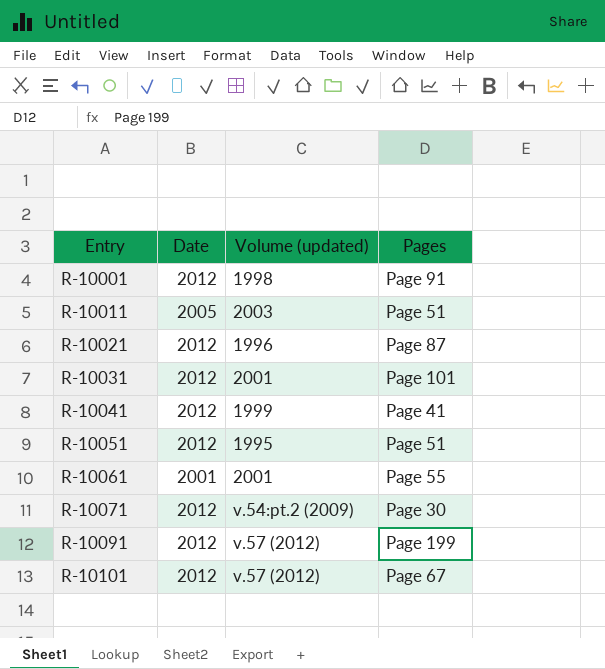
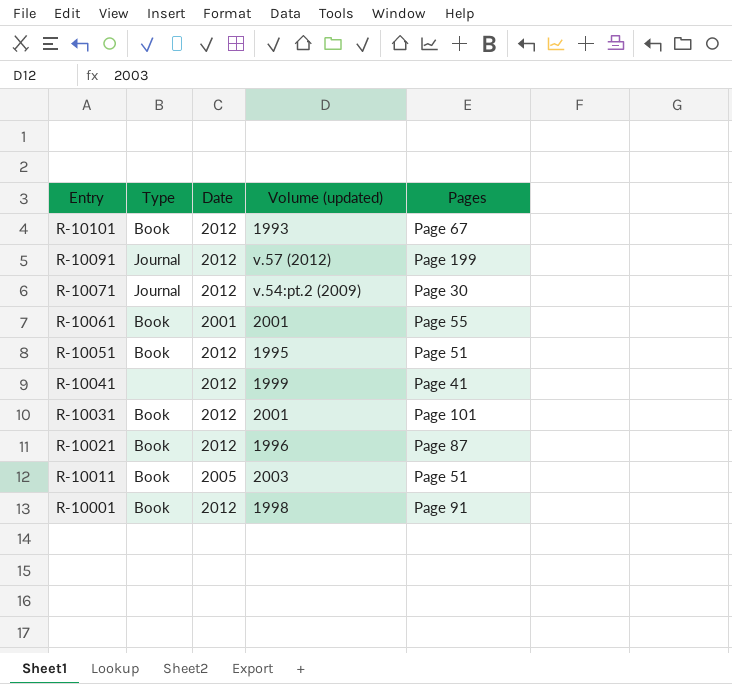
row order: Entry ascending -> Entry descending
column Type | position: none -> 2
R-10101 | Volume (updated): v.57 (2012) -> 1993

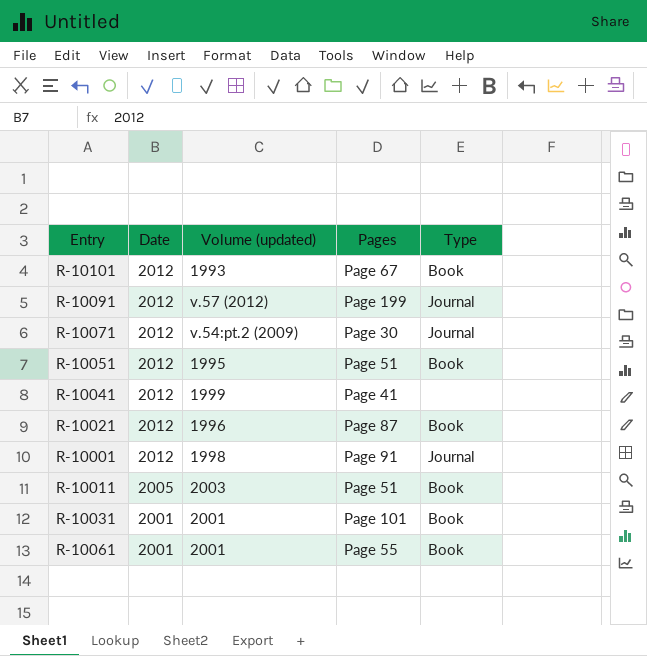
row order: Entry descending -> Date descending
column Type | position: 2 -> 5
R-10001 | Type: Book -> Journal
R-10031 | Date: 2012 -> 2001

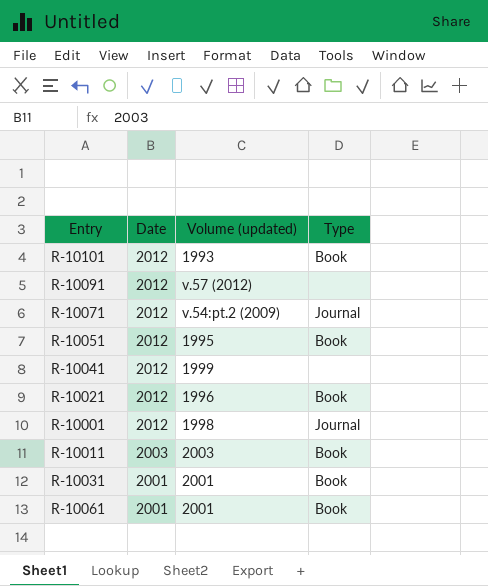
column Pages | position: 4 -> none
R-10091 | Type: Journal -> none
R-10011 | Date: 2005 -> 2003

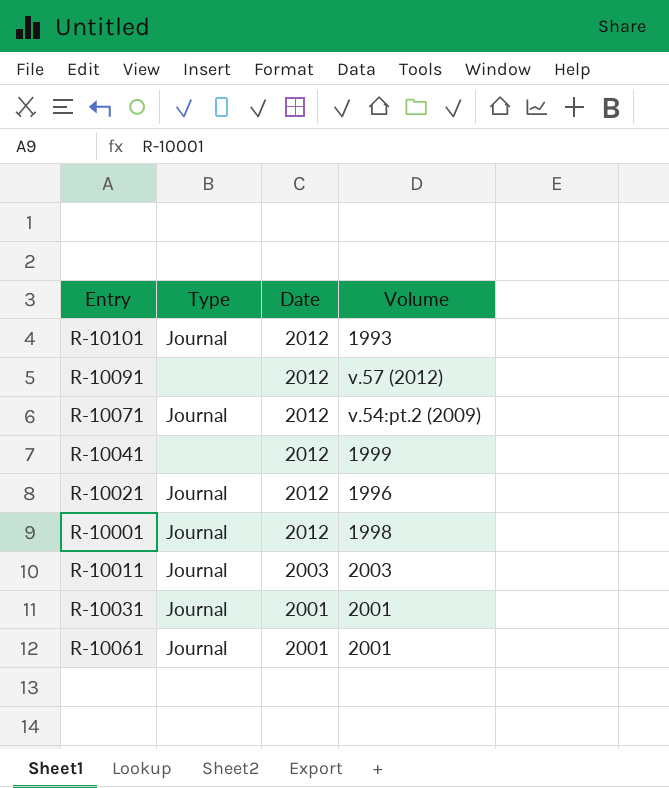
column Type | position: 4 -> 2
column name: Volume (updated) -> Volume
row R-10051: 2012 | 1995 | Book -> none
R-10101 | Type: Book -> Journal
R-10021 | Type: Book -> Journal
R-10011 | Type: Book -> Journal
R-10031 | Type: Book -> Journal
R-10061 | Type: Book -> Journal

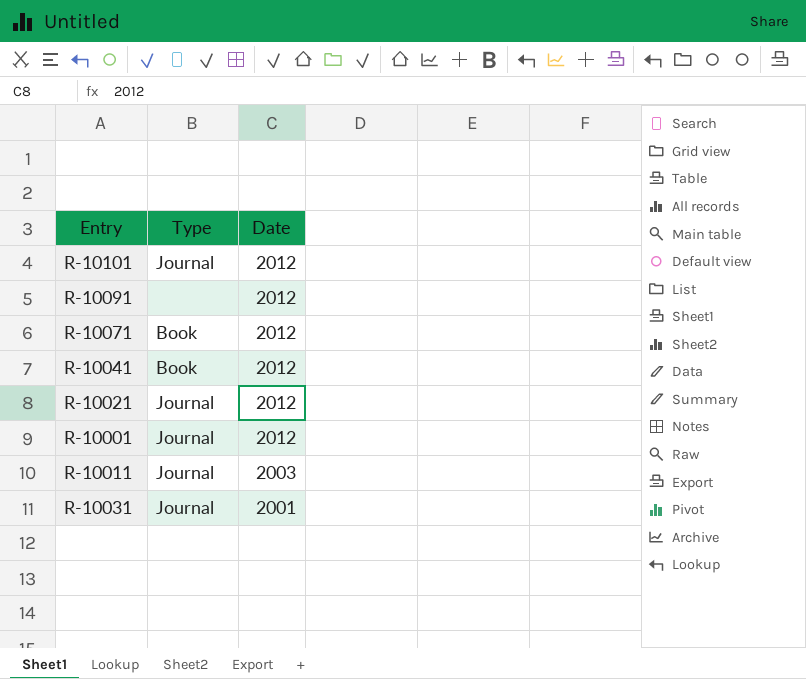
column Volume | position: 4 -> none
row R-10061: Journal | 2001 | 2001 -> none
R-10071 | Type: Journal -> Book
R-10041 | Type: none -> Book

